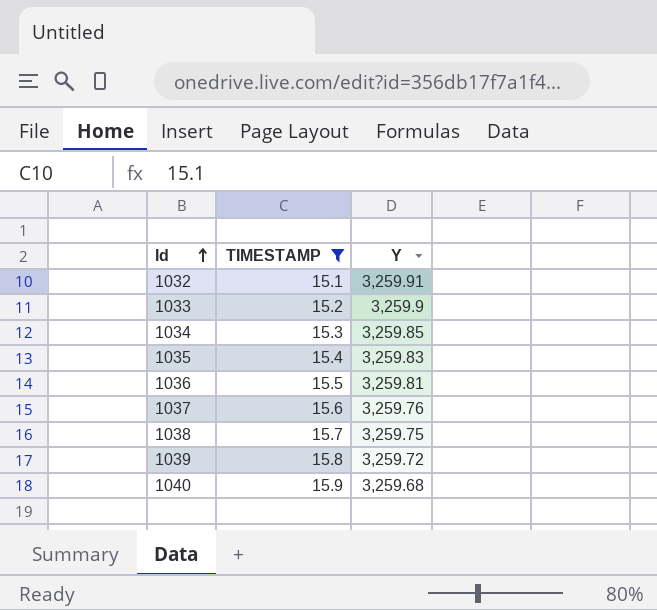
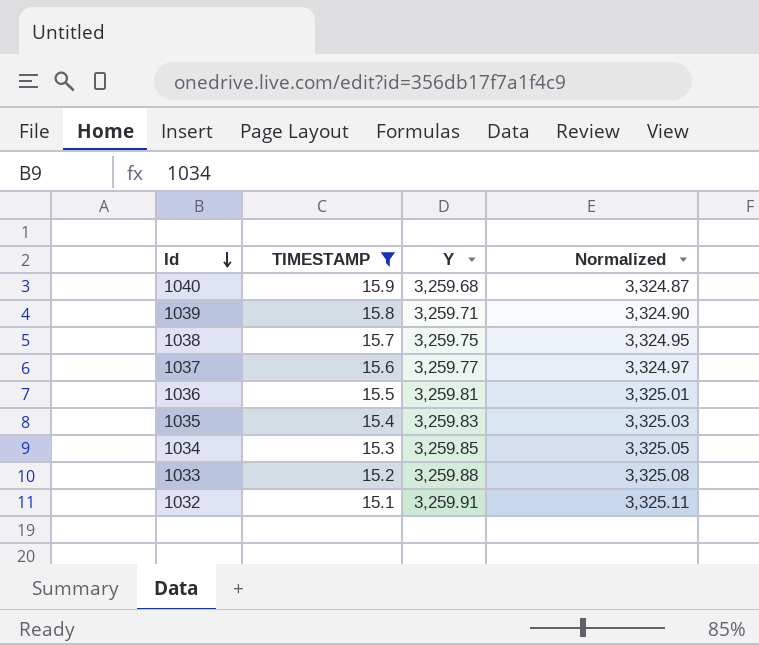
row order: Id ascending -> Id descending
column Normalized | formula: none -> [Y] * 1.02
1039 | Y: 3,259.72 -> 3,259.71
1037 | Y: 3,259.76 -> 3,259.77
1033 | Y: 3,259.9 -> 3,259.88

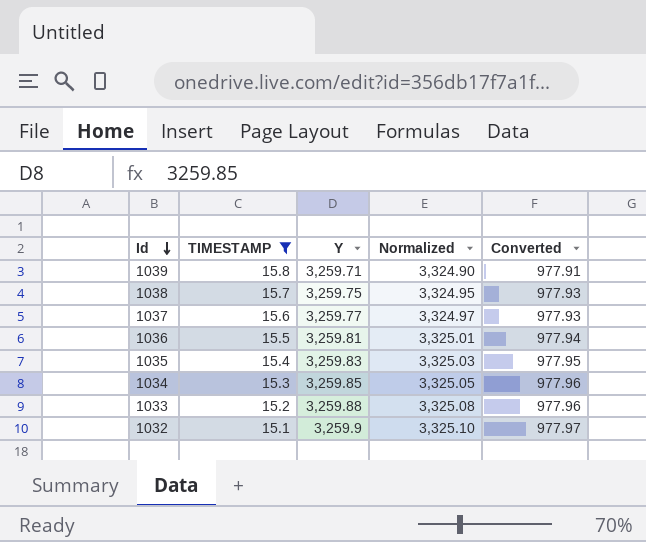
column Converted | formula: none -> [Y] * 0.3
row 1040: 15.9 | 3,259.68 | 3,324.87 -> none
1032 | Y: 3,259.91 -> 3,259.9
1032 | Normalized: 3,325.11 -> 3,325.10

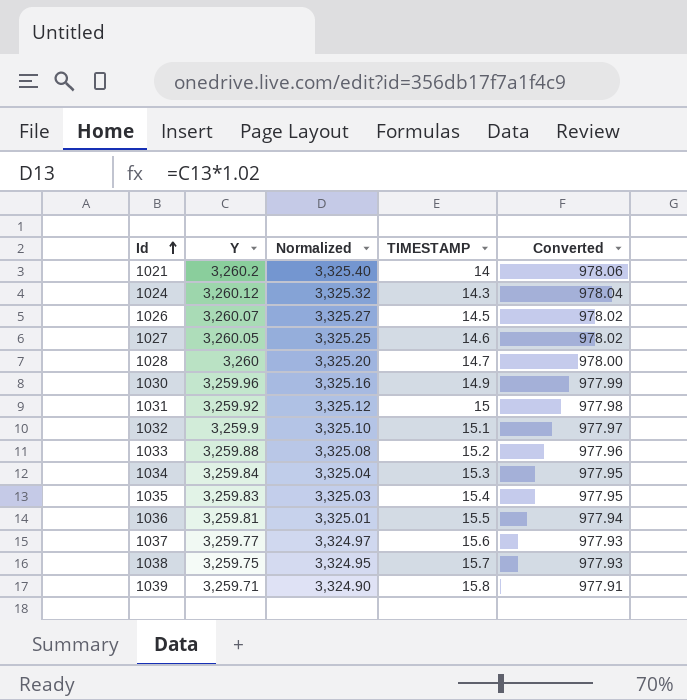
filter: TIMESTAMP >= 15.1 -> none
row order: Id descending -> Id ascending
column TIMESTAMP | position: 2 -> 4
1034 | Y: 3,259.85 -> 3,259.84
1034 | Normalized: 3,325.05 -> 3,325.04
1034 | Converted: 977.96 -> 977.95

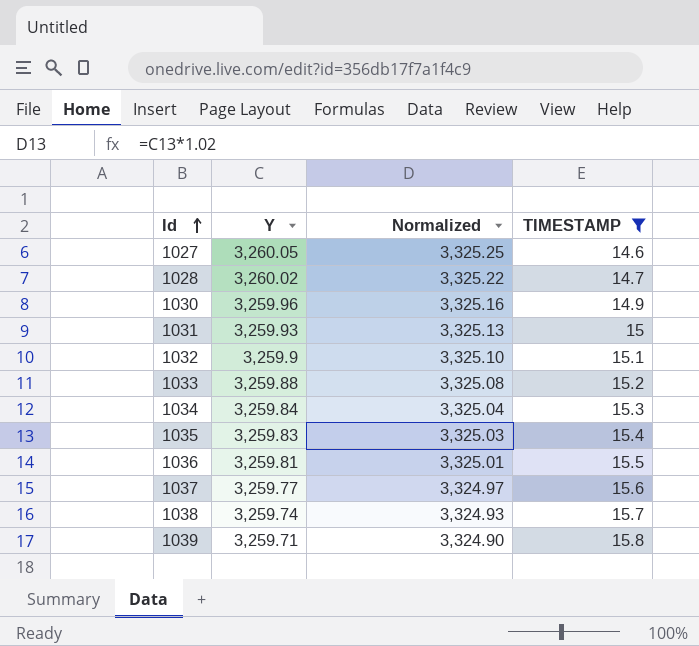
filter: none -> TIMESTAMP >= 14.6
column Converted | formula: [Y] * 0.3 -> none
1028 | Y: 3,260 -> 3,260.02
1028 | Normalized: 3,325.20 -> 3,325.22
1031 | Y: 3,259.92 -> 3,259.93
1031 | Normalized: 3,325.12 -> 3,325.13
1038 | Y: 3,259.75 -> 3,259.74
1038 | Normalized: 3,324.95 -> 3,324.93

